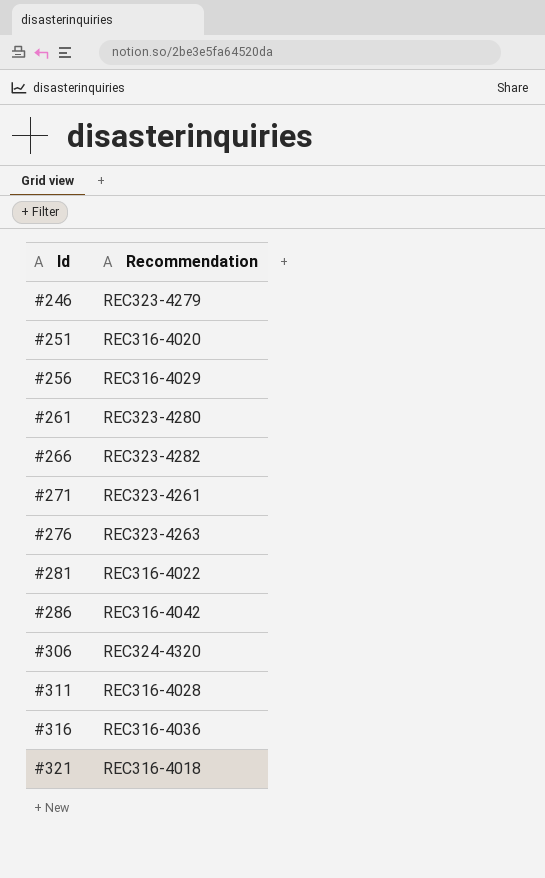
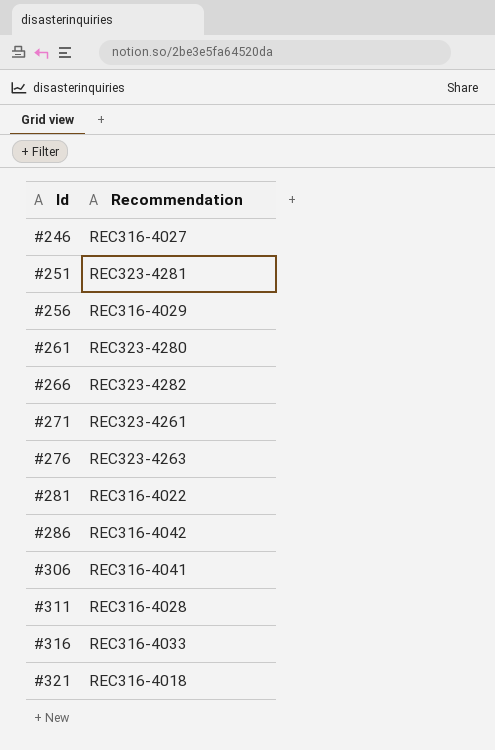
#246 | Recommendation: REC323-4279 -> REC316-4027
#251 | Recommendation: REC316-4020 -> REC323-4281
#306 | Recommendation: REC324-4320 -> REC316-4041
#316 | Recommendation: REC316-4036 -> REC316-4033

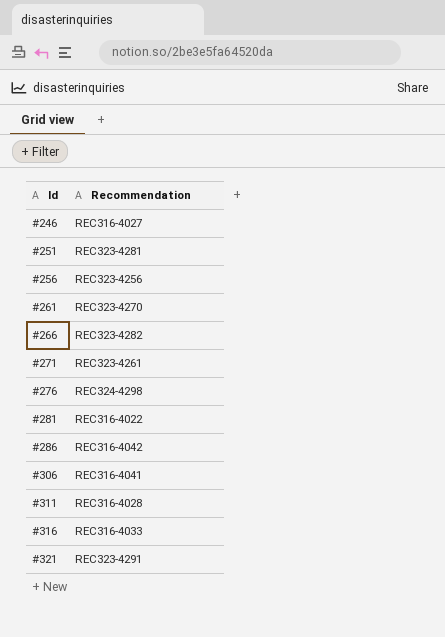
#256 | Recommendation: REC316-4029 -> REC323-4256
#261 | Recommendation: REC323-4280 -> REC323-4270
#276 | Recommendation: REC323-4263 -> REC324-4298
#321 | Recommendation: REC316-4018 -> REC323-4291

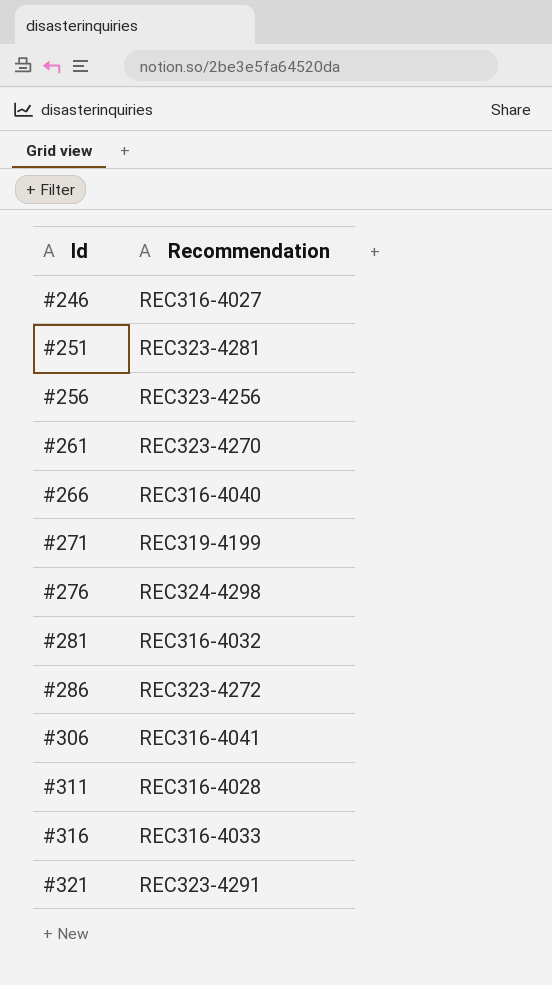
#266 | Recommendation: REC323-4282 -> REC316-4040
#271 | Recommendation: REC323-4261 -> REC319-4199
#281 | Recommendation: REC316-4022 -> REC316-4032
#286 | Recommendation: REC316-4042 -> REC323-4272

